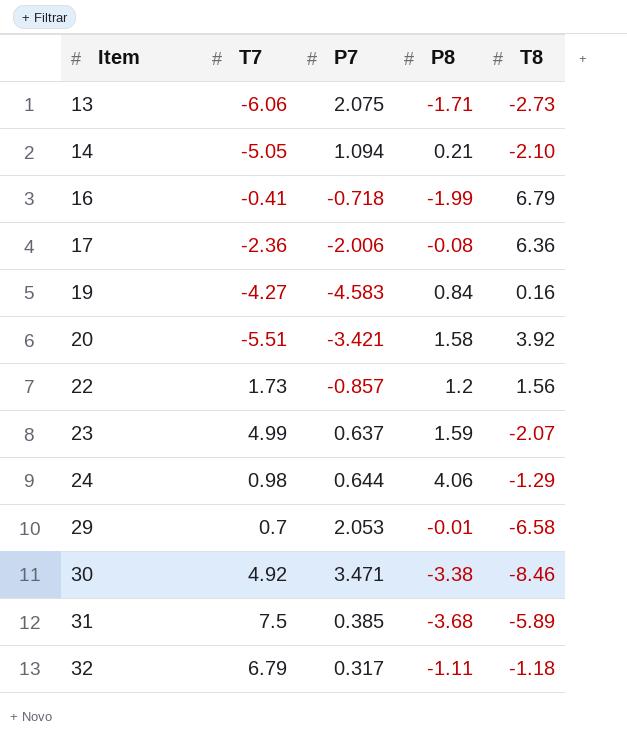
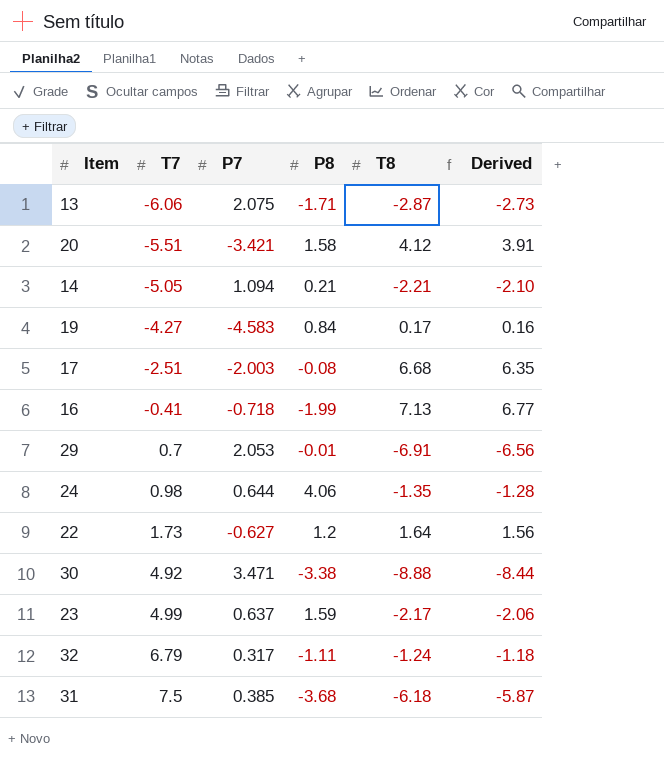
row order: Item ascending -> T7 ascending
column Derived | formula: none -> [T8] * 0.95
13 | T8: -2.73 -> -2.87
20 | T8: 3.92 -> 4.12
14 | T8: -2.10 -> -2.21
19 | T8: 0.16 -> 0.17
17 | T7: -2.36 -> -2.51
17 | P7: -2.006 -> -2.003
17 | T8: 6.36 -> 6.68
16 | T8: 6.79 -> 7.13
29 | T8: -6.58 -> -6.91
24 | T8: -1.29 -> -1.35
22 | P7: -0.857 -> -0.627
22 | T8: 1.56 -> 1.64
30 | T8: -8.46 -> -8.88
23 | T8: -2.07 -> -2.17
32 | T8: -1.18 -> -1.24
31 | T8: -5.89 -> -6.18

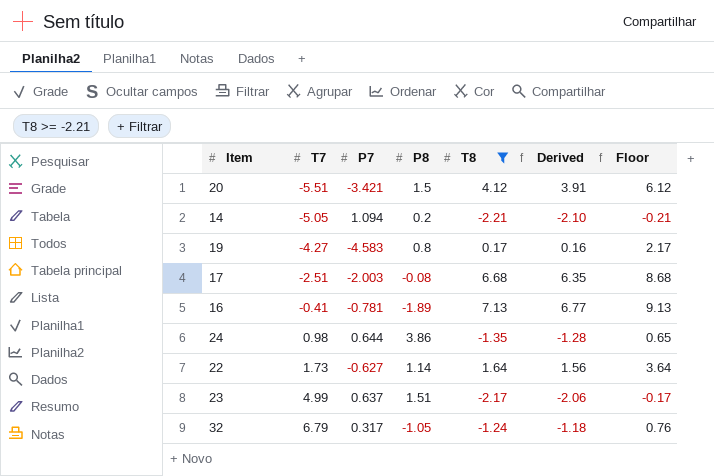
filter: none -> T8 >= -2.21
column Floor | formula: none -> [T8] + 2
20 | P8: 1.58 -> 1.5
14 | P8: 0.21 -> 0.2
19 | P8: 0.84 -> 0.8
16 | P7: -0.718 -> -0.781
16 | P8: -1.99 -> -1.89
24 | P8: 4.06 -> 3.86
22 | P8: 1.2 -> 1.14
23 | P8: 1.59 -> 1.51
32 | P8: -1.11 -> -1.05

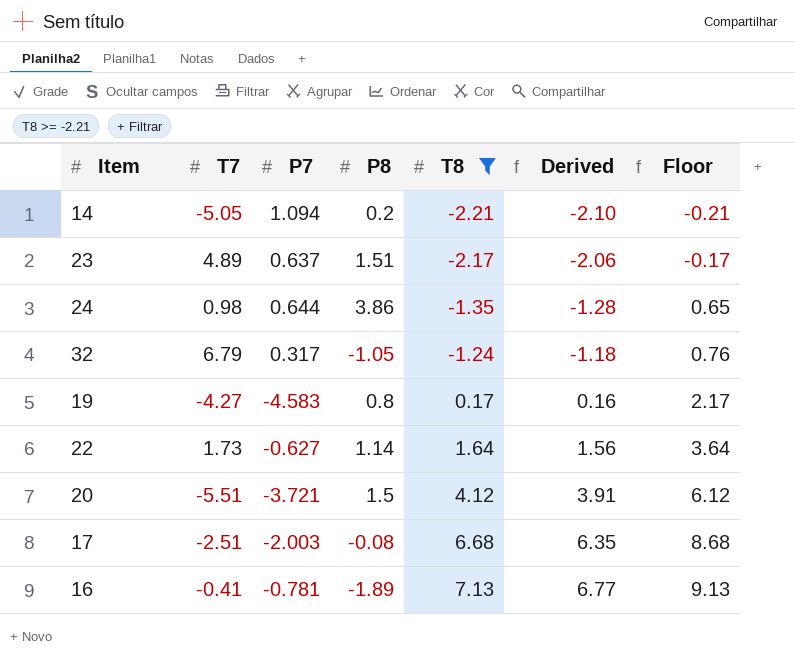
row order: T7 ascending -> T8 ascending
23 | T7: 4.99 -> 4.89
20 | P7: -3.421 -> -3.721

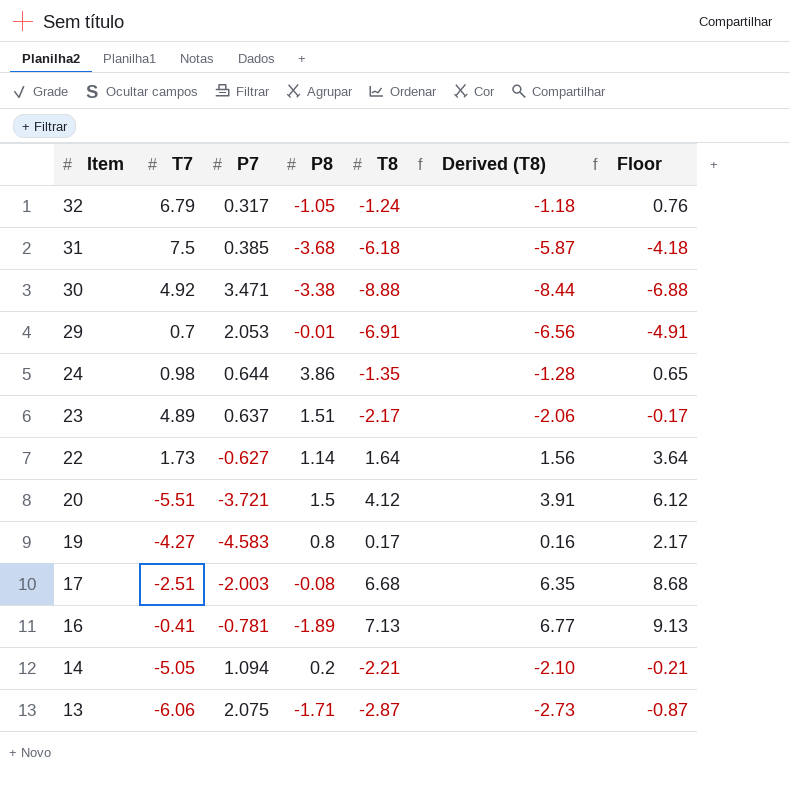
filter: T8 >= -2.21 -> none
row order: T8 ascending -> Item descending
column name: Derived -> Derived (T8)

